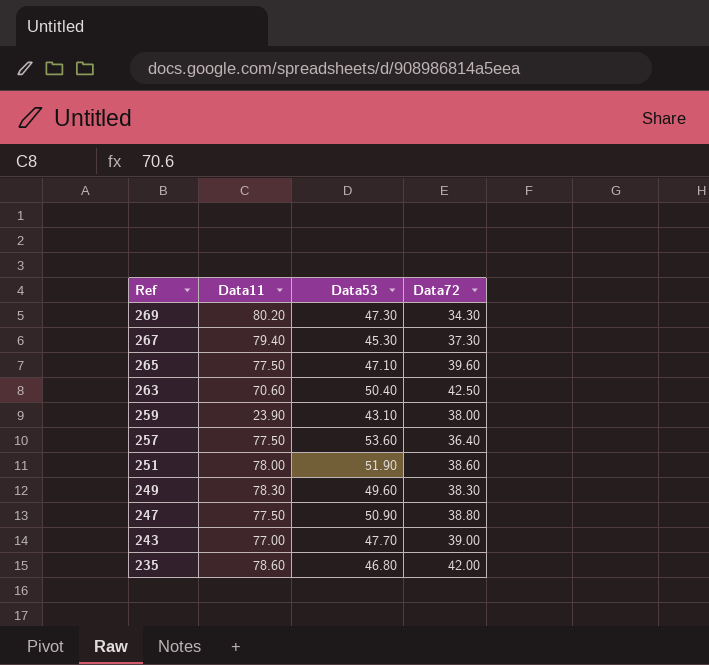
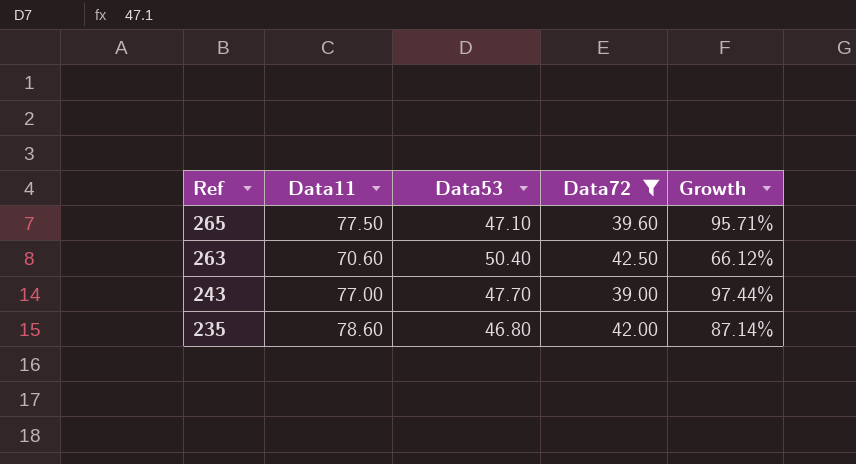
filter: none -> Data72 >= 39.00
column Growth | formula: none -> ([Data11] - [Data72]) / [Data72]

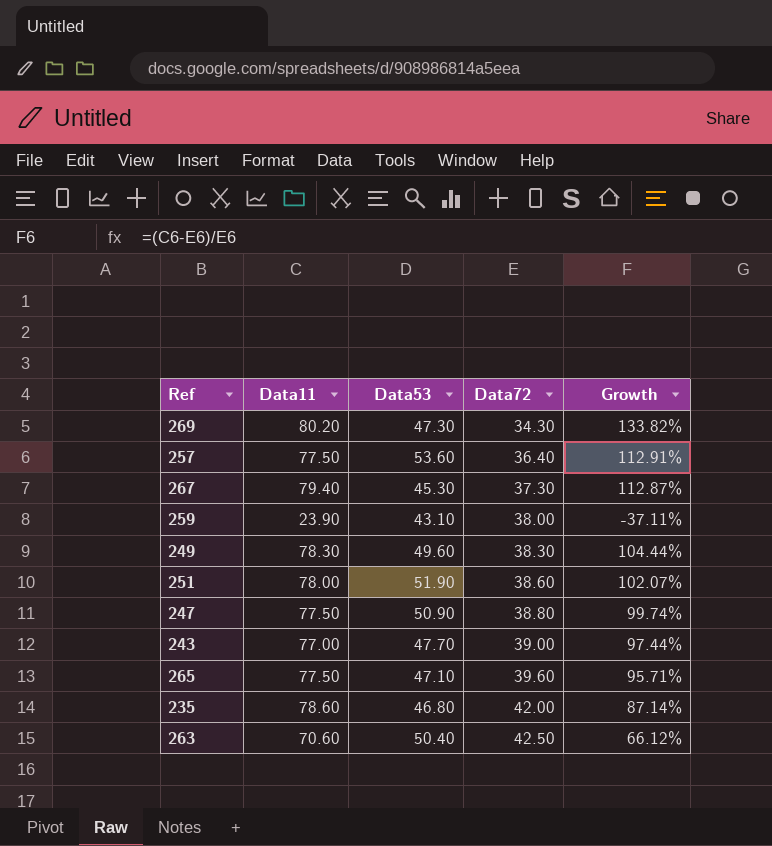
filter: Data72 >= 39.00 -> none
row order: Ref descending -> Data72 ascending

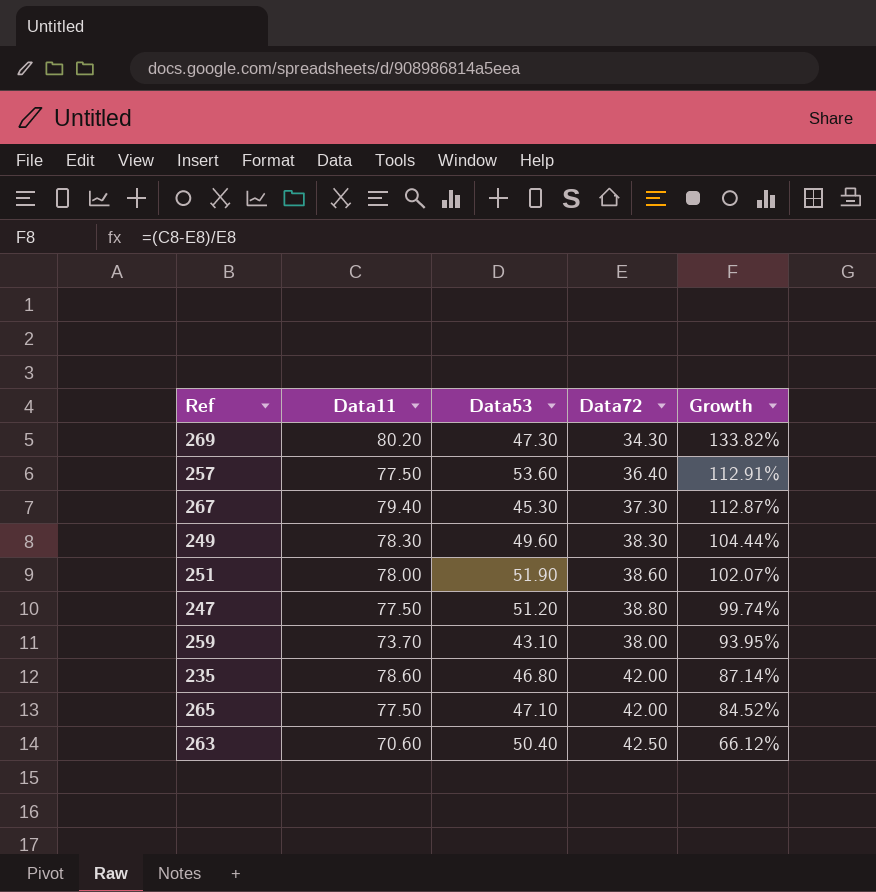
row order: Data72 ascending -> Growth descending
row 243: 77.00 | 47.70 | 39.00 | 97.44% -> none
247 | Data53: 50.90 -> 51.20
259 | Data11: 23.90 -> 73.70
259 | Growth: -37.11% -> 93.95%
265 | Data72: 39.60 -> 42.00
265 | Growth: 95.71% -> 84.52%

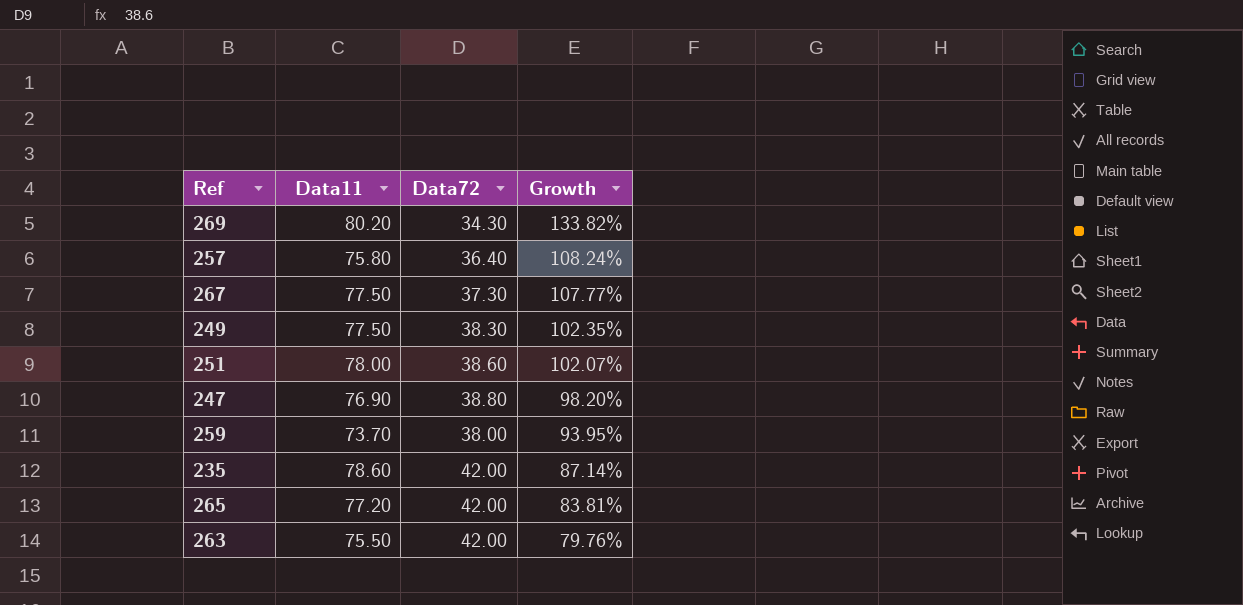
column Data53 | position: 3 -> none
257 | Data11: 77.50 -> 75.80
257 | Growth: 112.91% -> 108.24%
267 | Data11: 79.40 -> 77.50
267 | Growth: 112.87% -> 107.77%
249 | Data11: 78.30 -> 77.50
249 | Growth: 104.44% -> 102.35%
247 | Data11: 77.50 -> 76.90
247 | Growth: 99.74% -> 98.20%
265 | Data11: 77.50 -> 77.20
265 | Growth: 84.52% -> 83.81%
263 | Data11: 70.60 -> 75.50
263 | Data72: 42.50 -> 42.00
263 | Growth: 66.12% -> 79.76%

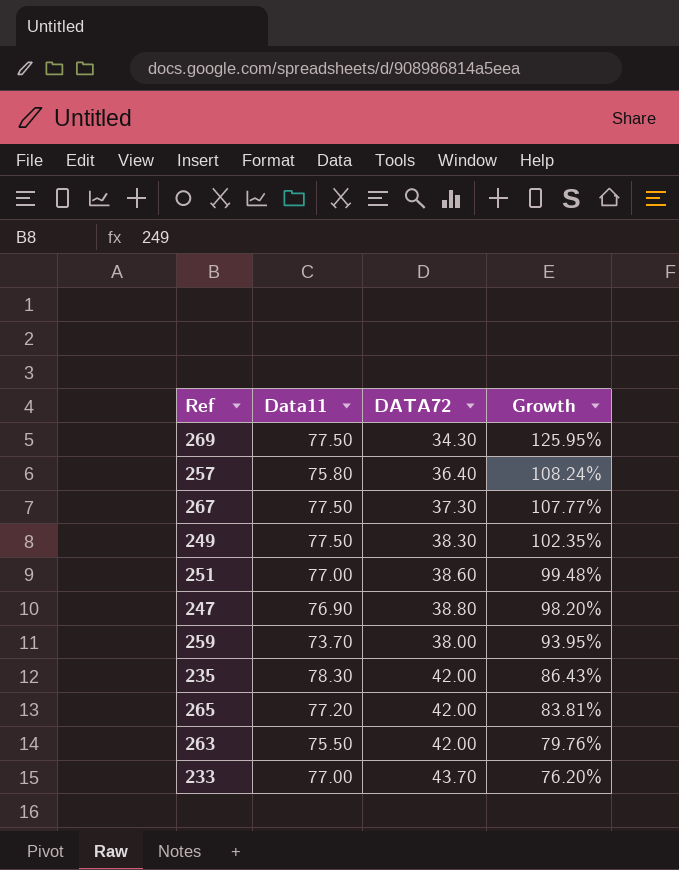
column name: Data72 -> DATA72
269 | Data11: 80.20 -> 77.50
269 | Growth: 133.82% -> 125.95%
251 | Data11: 78.00 -> 77.00
251 | Growth: 102.07% -> 99.48%
235 | Data11: 78.60 -> 78.30
235 | Growth: 87.14% -> 86.43%
row 233: none -> 77.00 | 43.70 | 76.20%

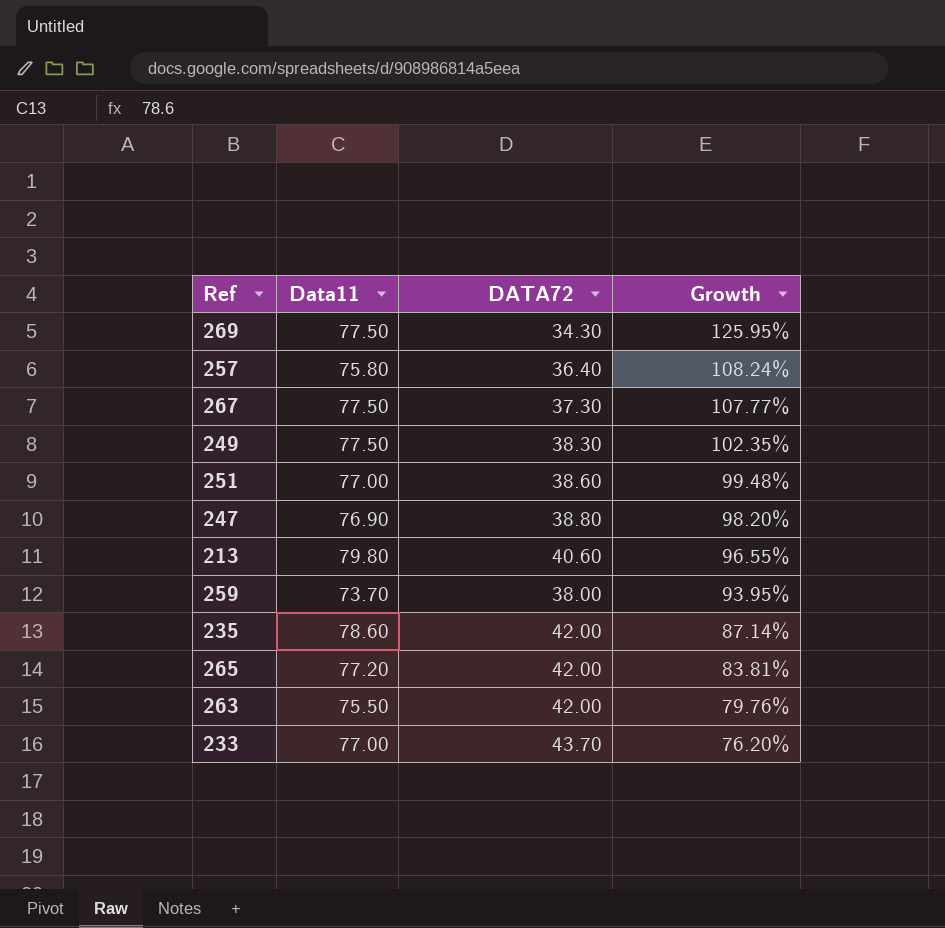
row 213: none -> 79.80 | 40.60 | 96.55%
235 | Data11: 78.30 -> 78.60
235 | Growth: 86.43% -> 87.14%

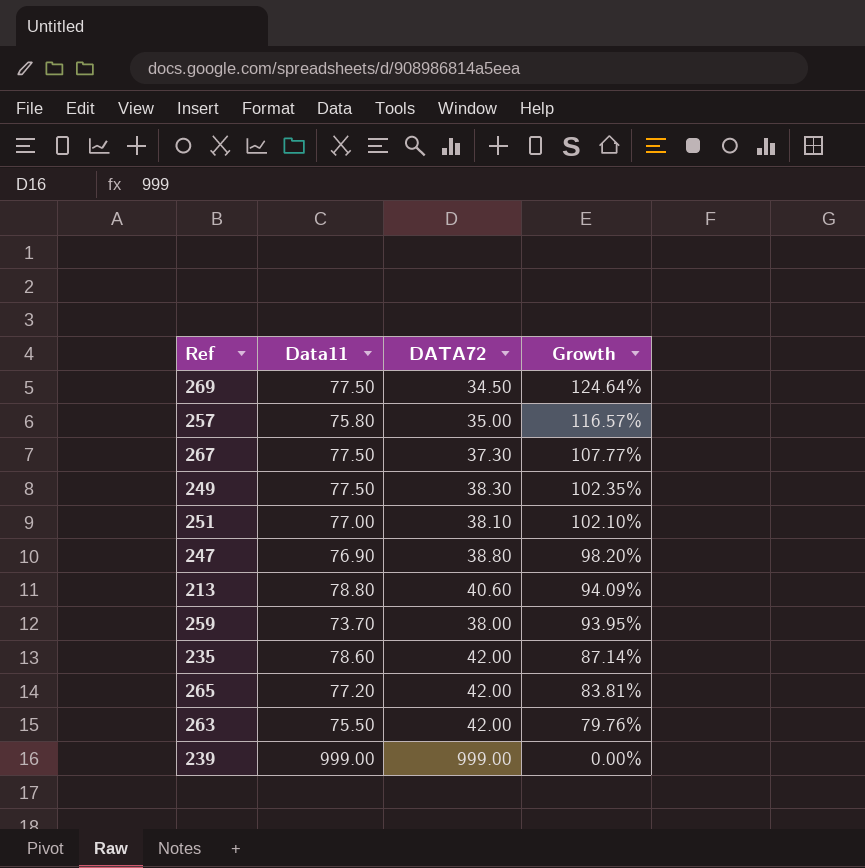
row 233: 77.00 | 43.70 | 76.20% -> none
269 | DATA72: 34.30 -> 34.50
269 | Growth: 125.95% -> 124.64%
257 | DATA72: 36.40 -> 35.00
257 | Growth: 108.24% -> 116.57%
251 | DATA72: 38.60 -> 38.10
251 | Growth: 99.48% -> 102.10%
213 | Data11: 79.80 -> 78.80
213 | Growth: 96.55% -> 94.09%
row 239: none -> 999.00 | 999.00 | 0.00%

